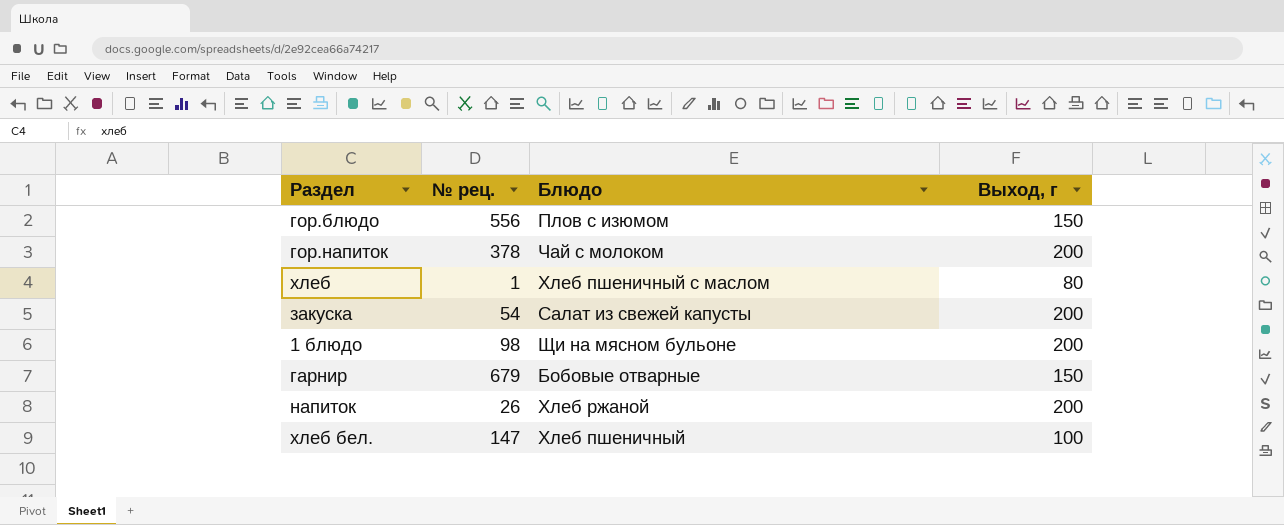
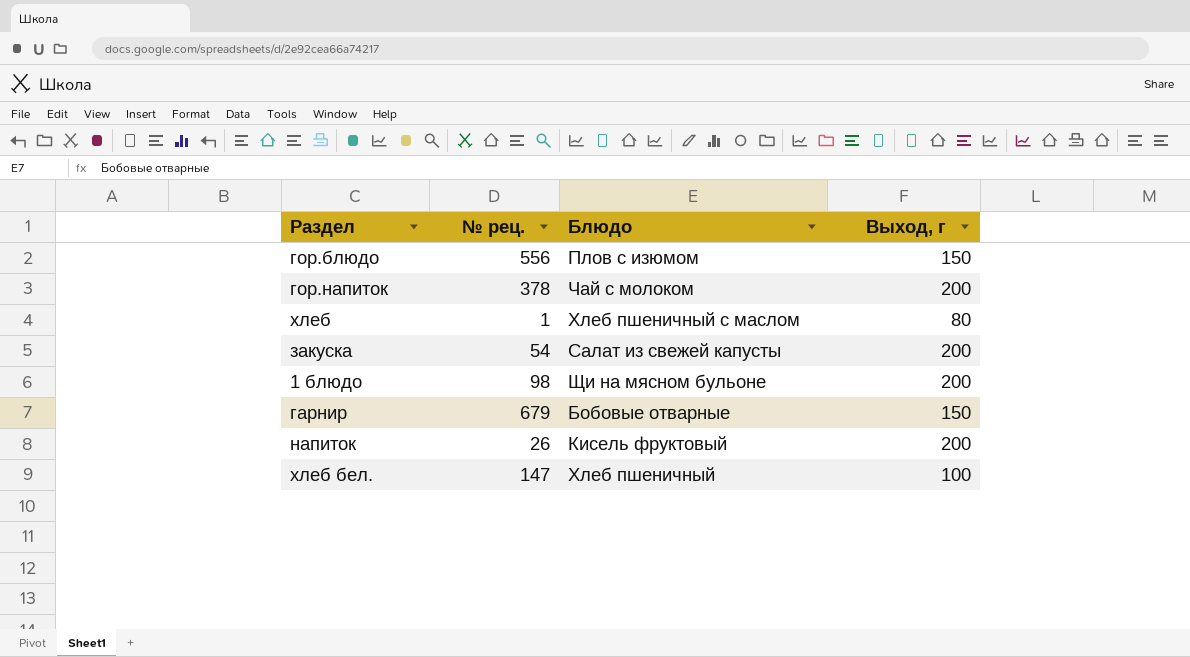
напиток | Блюдо: Хлеб ржаной -> Кисель фруктовый

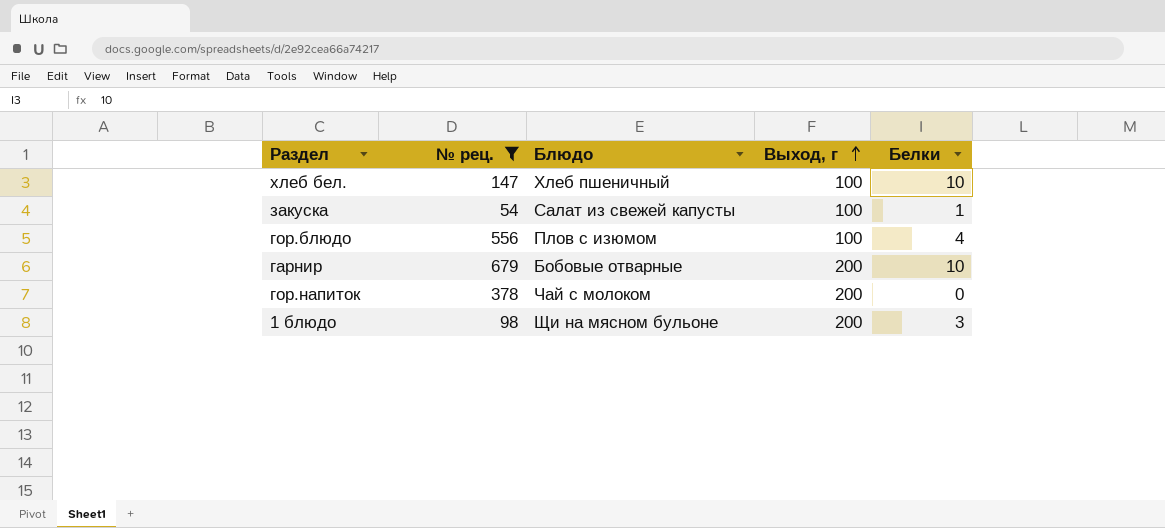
filter: none -> № рец. >= 54
row order: none -> Выход, г ascending
column Белки | position: none -> 5
закуска | Выход, г: 200 -> 100
гор.блюдо | Выход, г: 150 -> 100
гарнир | Выход, г: 150 -> 200

